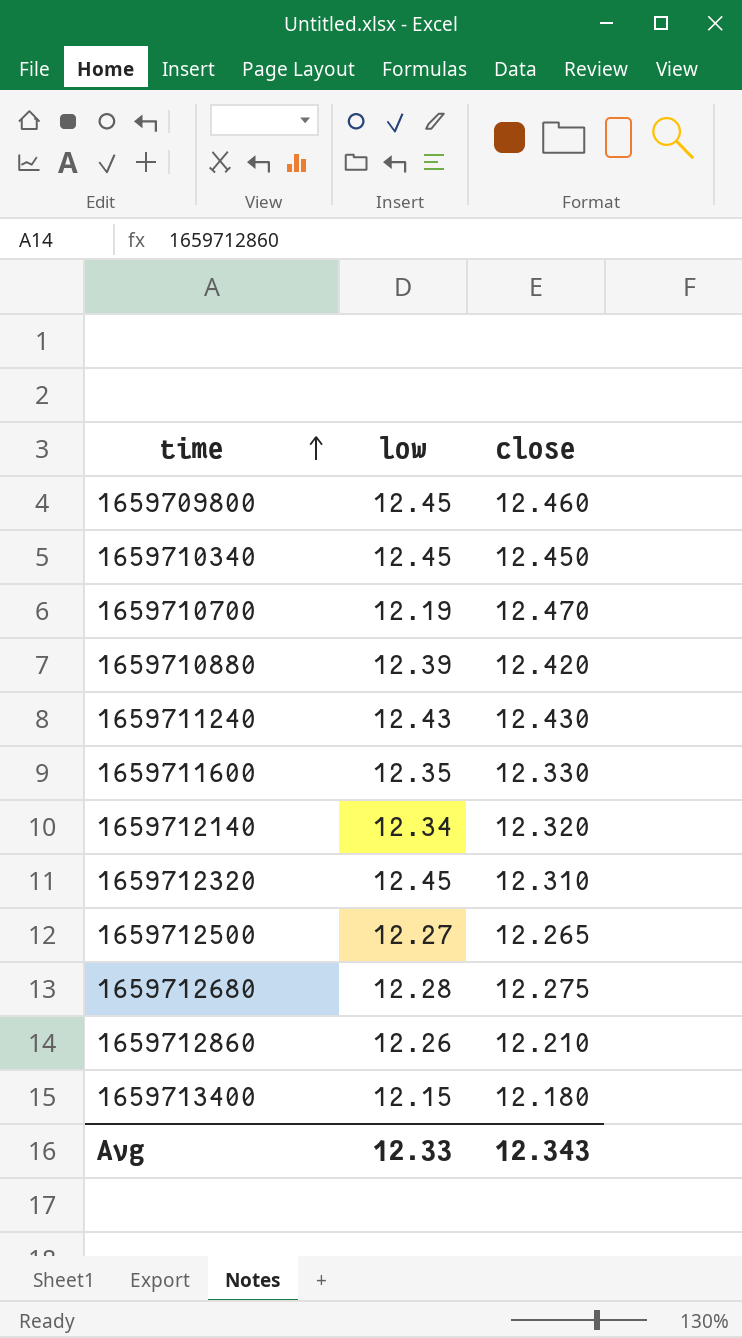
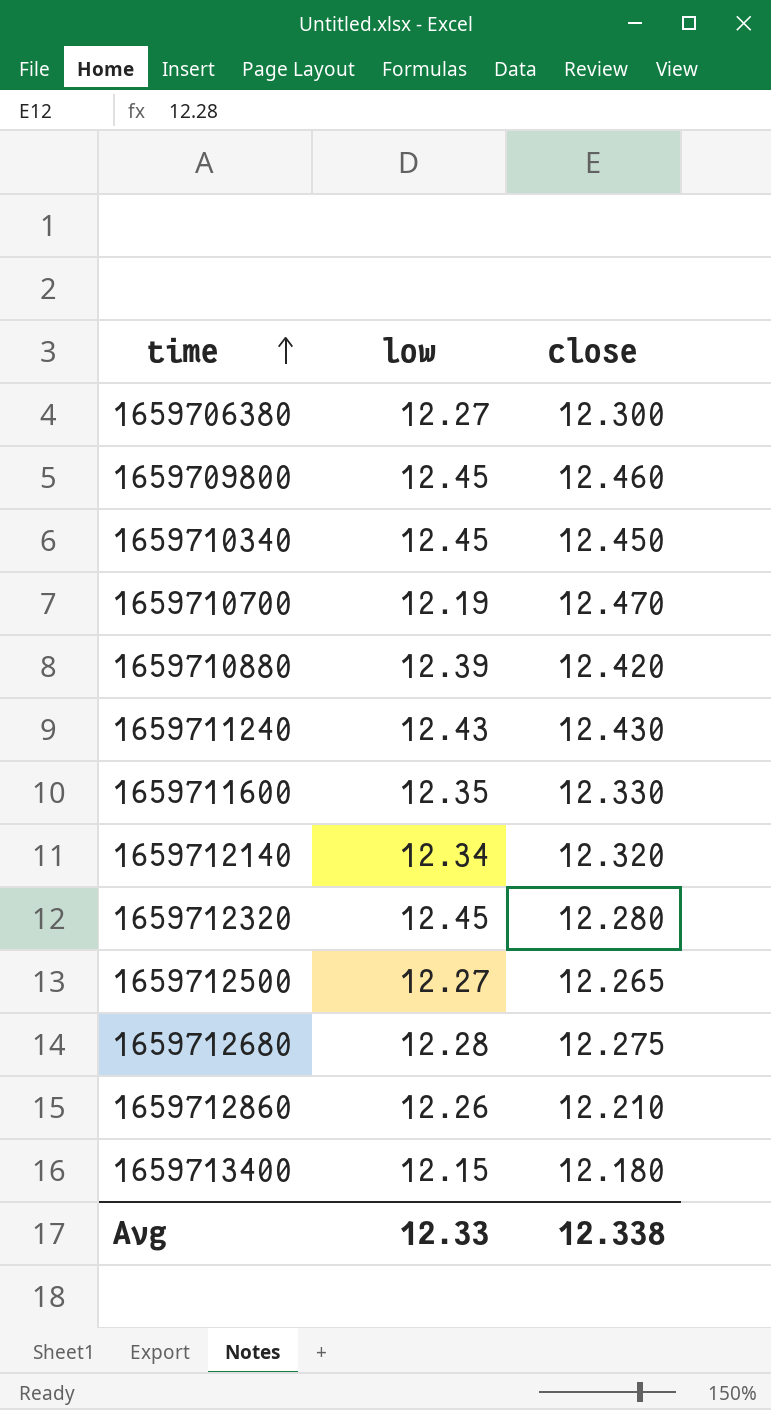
row 1659706380: none -> 12.27 | 12.300
1659712320 | close: 12.310 -> 12.280
Avg | close: 12.343 -> 12.338

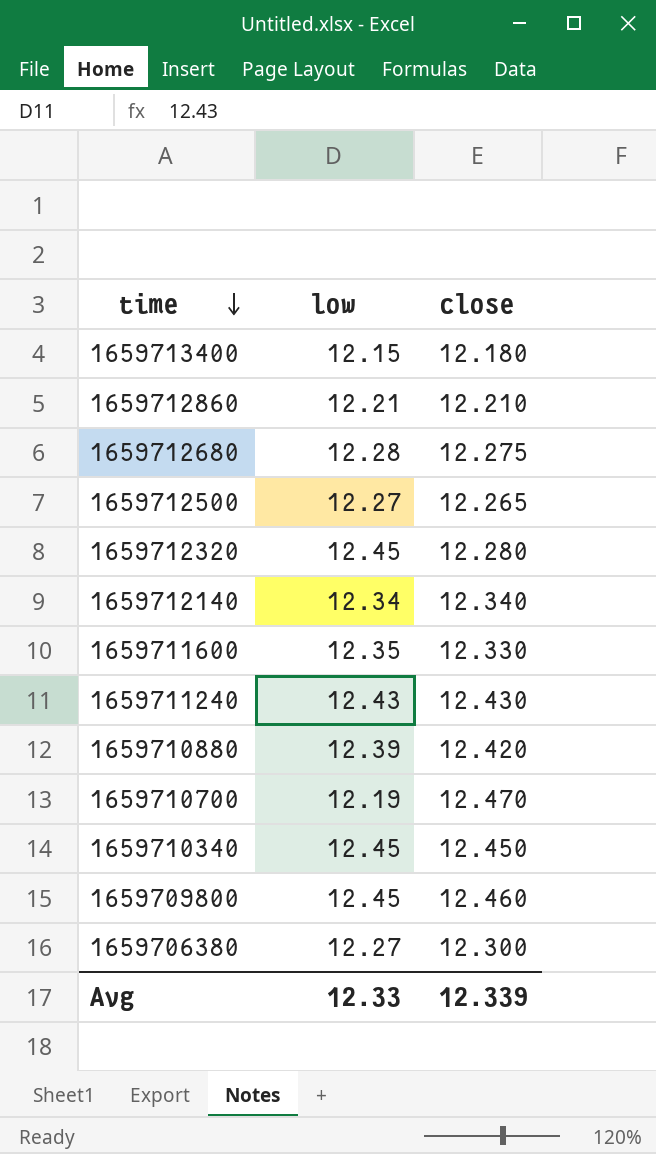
row order: time ascending -> time descending
1659712860 | low: 12.26 -> 12.21
1659712140 | close: 12.320 -> 12.340
Avg | close: 12.338 -> 12.339

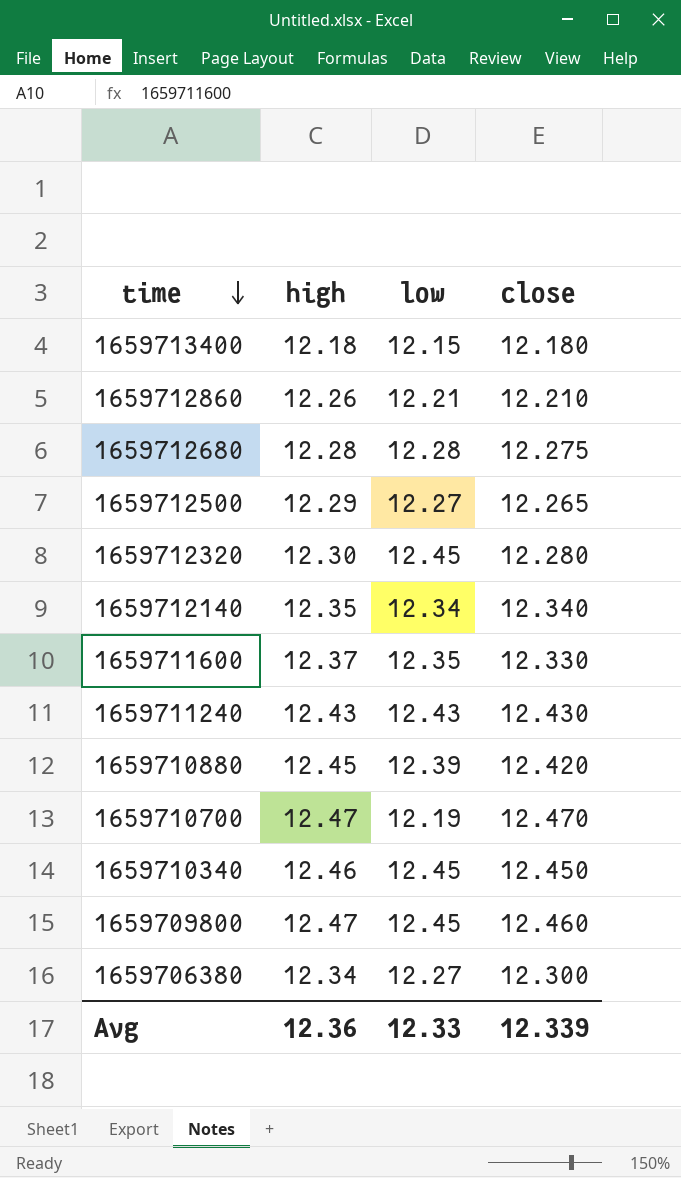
column high | position: none -> 2

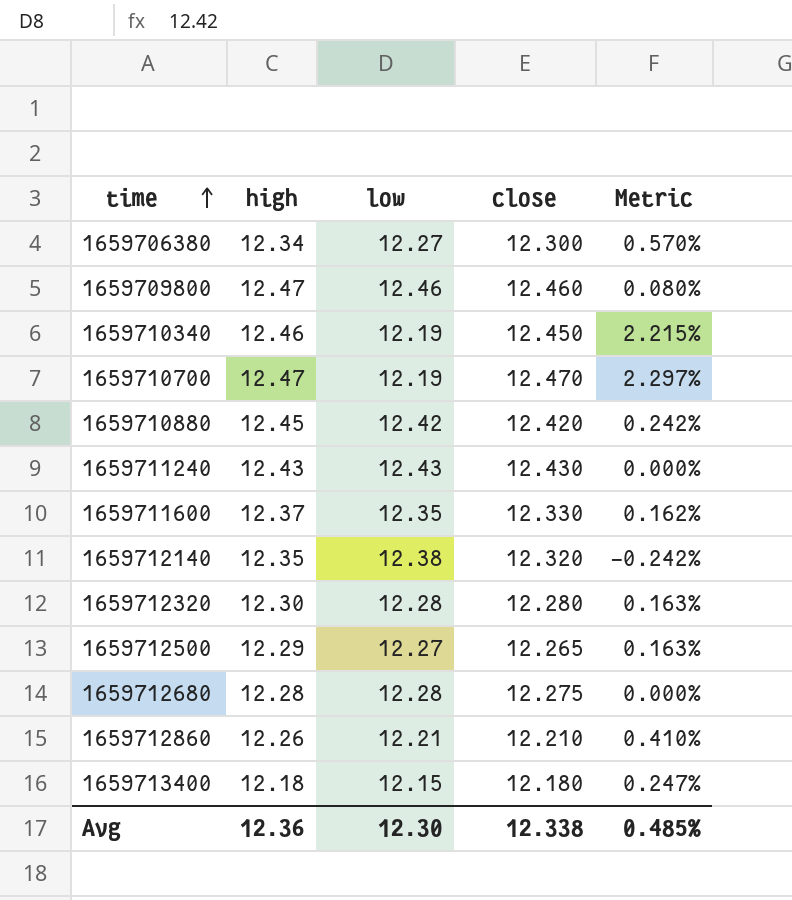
row order: time descending -> time ascending
column Metric | formula: none -> ([high] - [low]) / [low]
1659709800 | low: 12.45 -> 12.46
1659710340 | low: 12.45 -> 12.19
1659710880 | low: 12.39 -> 12.42
1659712140 | low: 12.34 -> 12.38
1659712140 | close: 12.340 -> 12.320
1659712320 | low: 12.45 -> 12.28
Avg | low: 12.33 -> 12.30
Avg | close: 12.339 -> 12.338

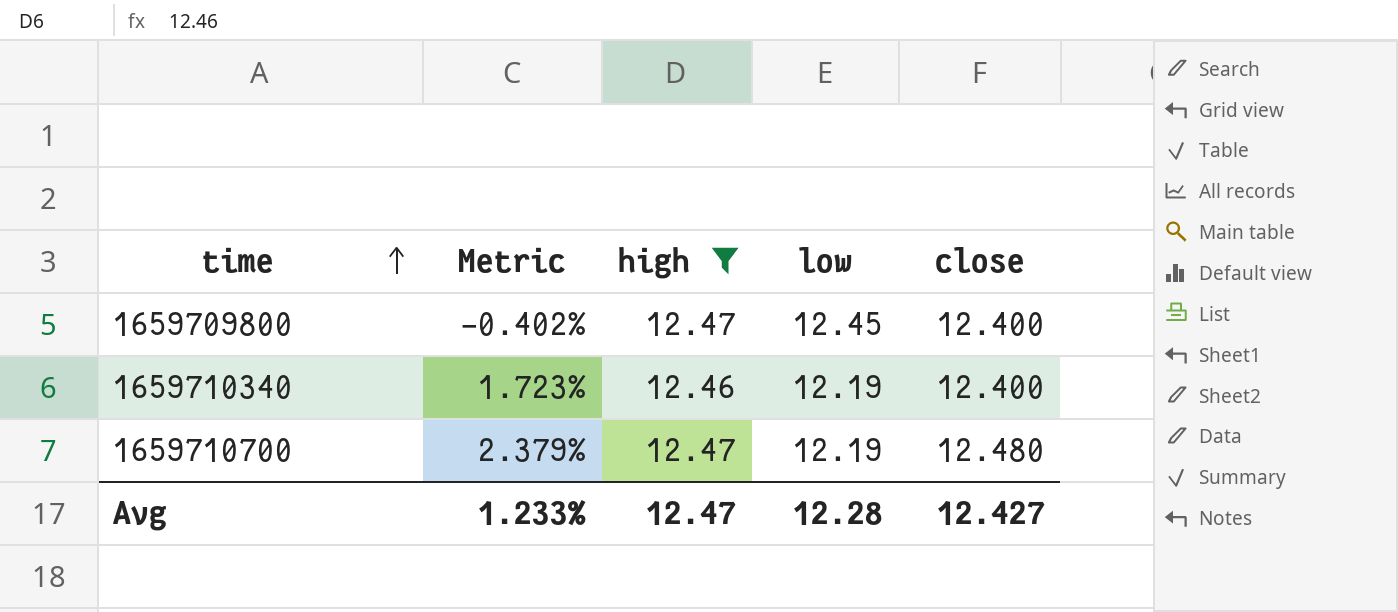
filter: none -> high >= 12.46
column Metric | formula: ([high] - [low]) / [low] -> ([close] - [low]) / [low]
column Metric | position: 5 -> 2
1659709800 | low: 12.46 -> 12.45
1659709800 | close: 12.460 -> 12.400
1659710340 | close: 12.450 -> 12.400
1659710700 | close: 12.470 -> 12.480
Avg | Metric: 0.485% -> 1.233%
Avg | high: 12.36 -> 12.47
Avg | low: 12.30 -> 12.28
Avg | close: 12.338 -> 12.427

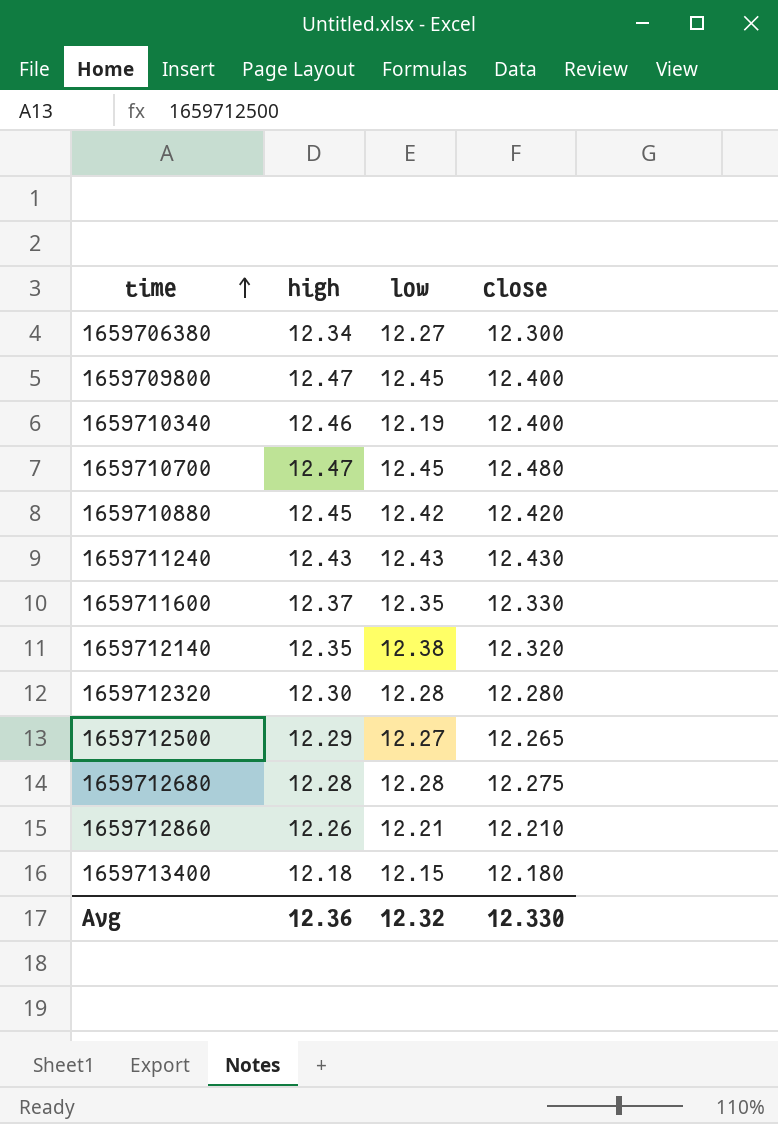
filter: high >= 12.46 -> none
column Metric | formula: ([close] - [low]) / [low] -> none
1659710700 | low: 12.19 -> 12.45
Avg | high: 12.47 -> 12.36
Avg | low: 12.28 -> 12.32
Avg | close: 12.427 -> 12.330

